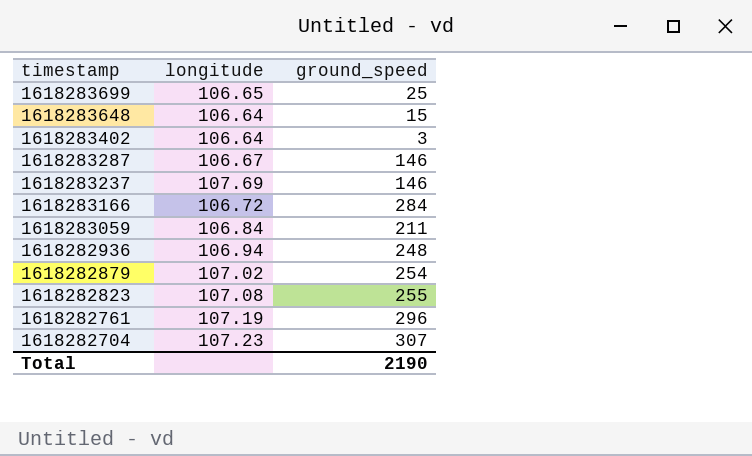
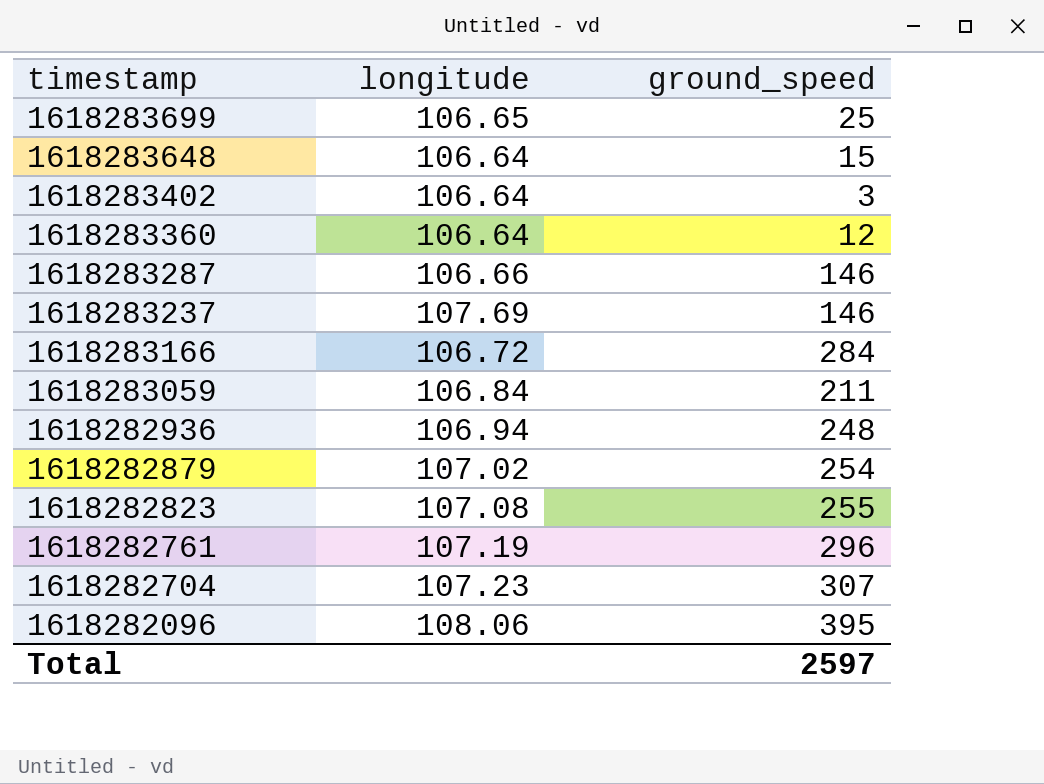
row 1618283360: none -> 106.64 | 12
1618283287 | longitude: 106.67 -> 106.66
row 1618282096: none -> 108.06 | 395
Total | ground_speed: 2190 -> 2597

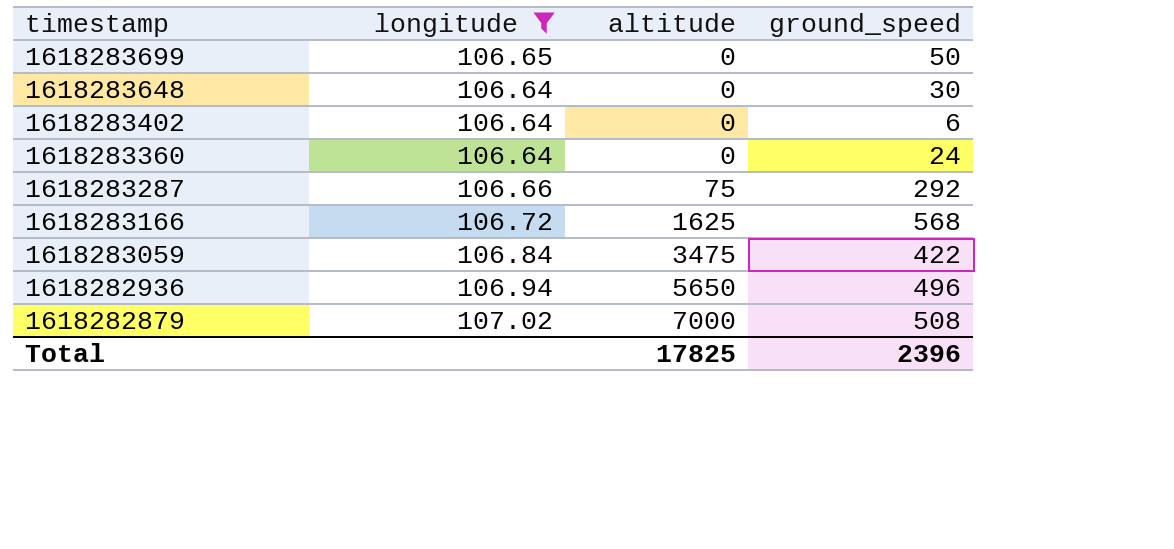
filter: none -> longitude <= 107.02
column altitude | position: none -> 3
1618283699 | ground_speed: 25 -> 50
1618283648 | ground_speed: 15 -> 30
1618283402 | ground_speed: 3 -> 6
1618283360 | ground_speed: 12 -> 24
1618283287 | ground_speed: 146 -> 292
1618283166 | ground_speed: 284 -> 568
1618283059 | ground_speed: 211 -> 422
1618282936 | ground_speed: 248 -> 496
1618282879 | ground_speed: 254 -> 508
Total | ground_speed: 2597 -> 2396

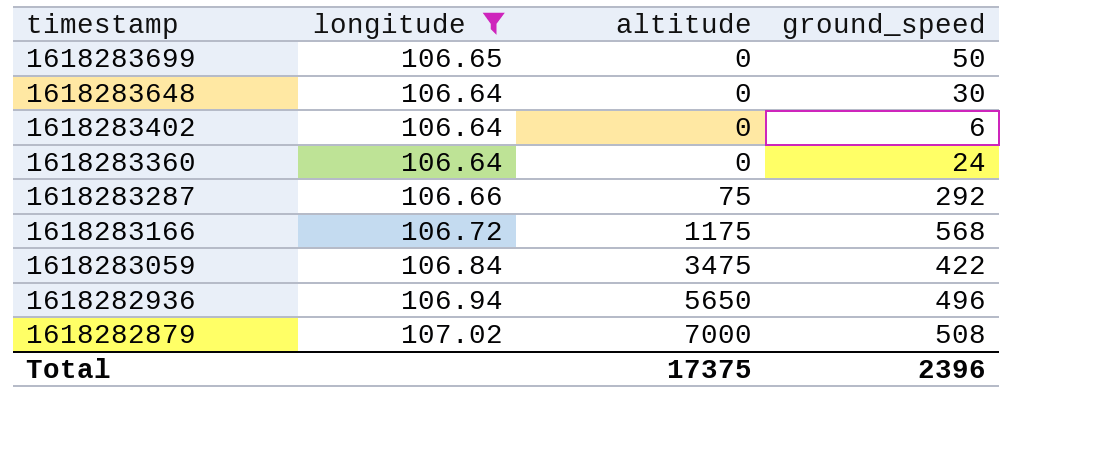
1618283166 | altitude: 1625 -> 1175
Total | altitude: 17825 -> 17375

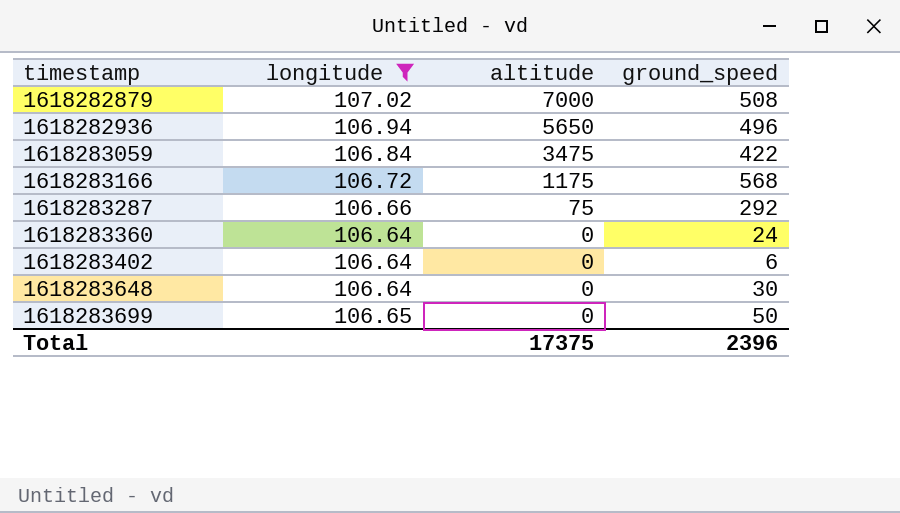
row order: timestamp descending -> timestamp ascending

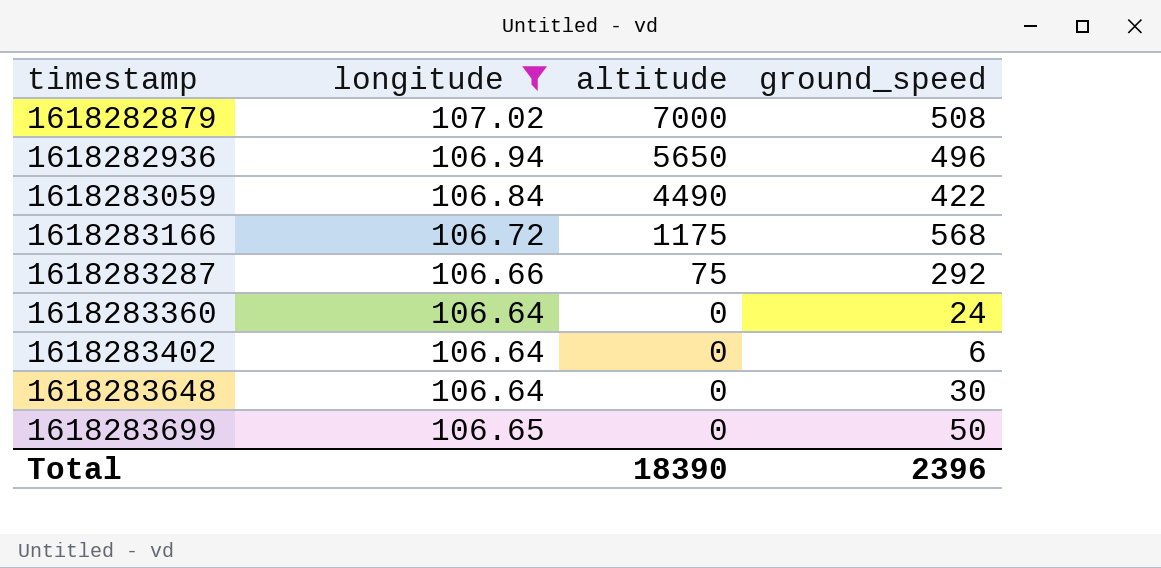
1618283059 | altitude: 3475 -> 4490
Total | altitude: 17375 -> 18390

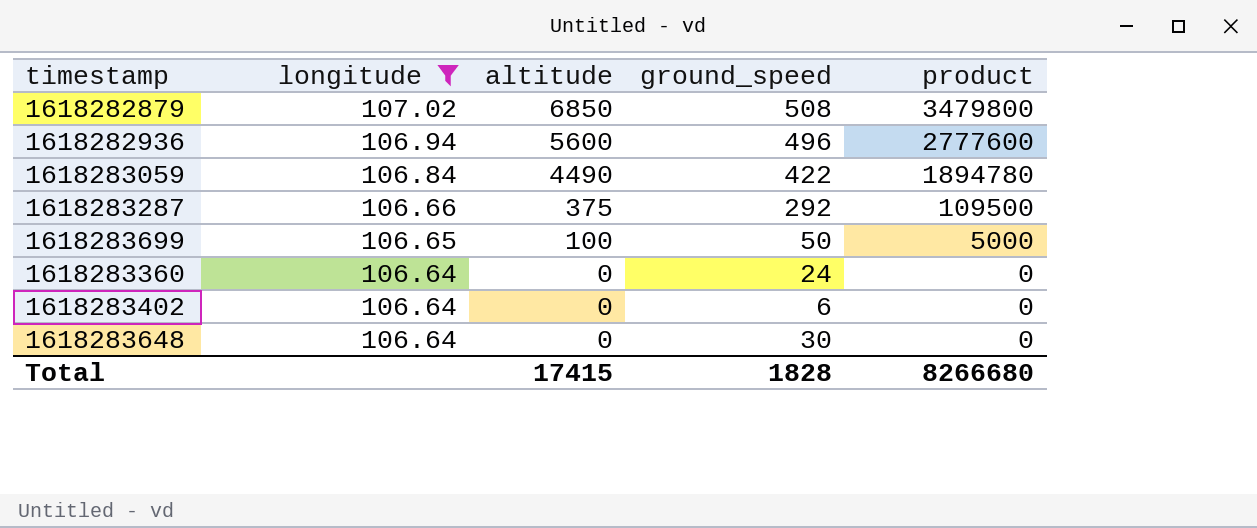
row order: timestamp ascending -> longitude descending
column product | formula: none -> [altitude] * [ground_speed]
row 1618283166: 106.72 | 1175 | 568 -> none
1618282879 | altitude: 7000 -> 6850
1618282936 | altitude: 5650 -> 5600
1618283287 | altitude: 75 -> 375
1618283699 | altitude: 0 -> 100
Total | altitude: 18390 -> 17415
Total | ground_speed: 2396 -> 1828

